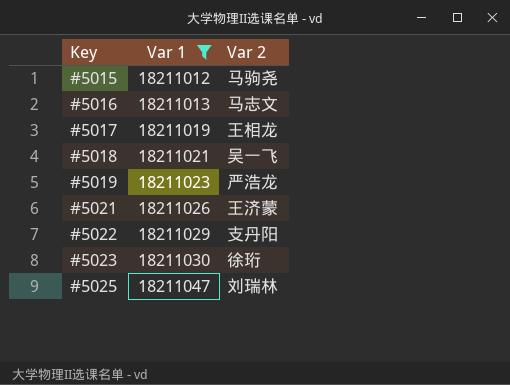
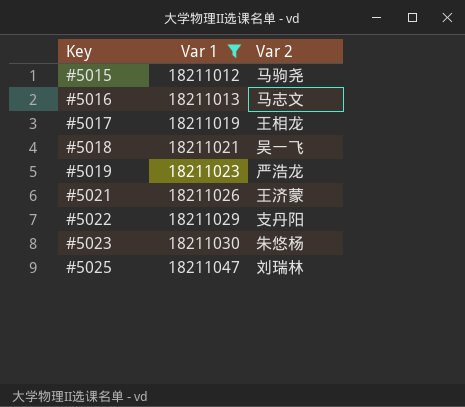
#5023 | Var 2: 徐珩 -> 朱悠杨

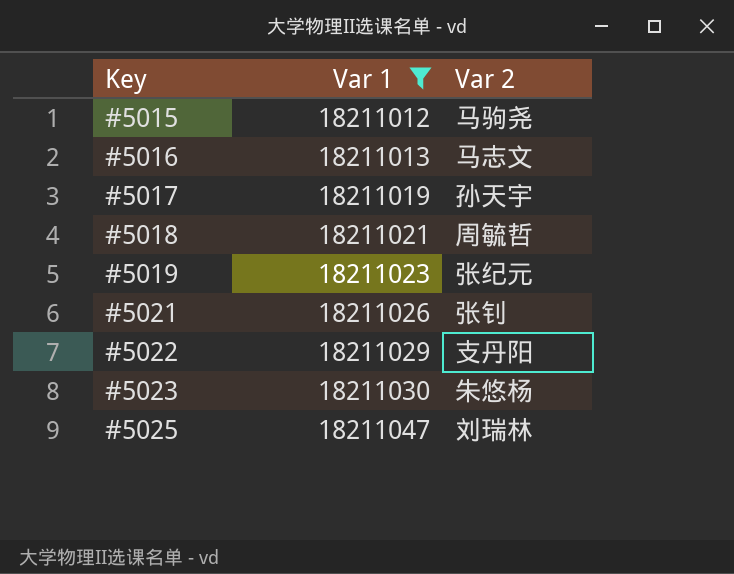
#5017 | Var 2: 王相龙 -> 孙天宇
#5018 | Var 2: 吴一飞 -> 周毓哲
#5019 | Var 2: 严浩龙 -> 张纪元
#5021 | Var 2: 王济蒙 -> 张钊

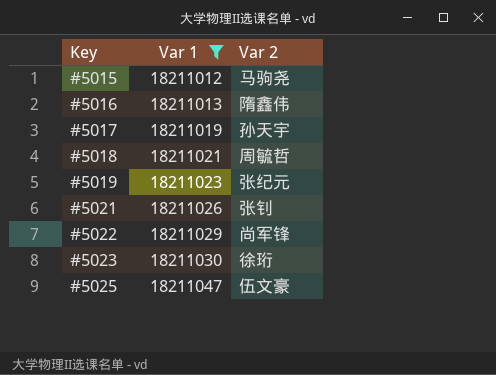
#5016 | Var 2: 马志文 -> 隋鑫伟
#5022 | Var 2: 支丹阳 -> 尚军锋
#5023 | Var 2: 朱悠杨 -> 徐珩
#5025 | Var 2: 刘瑞林 -> 伍文豪

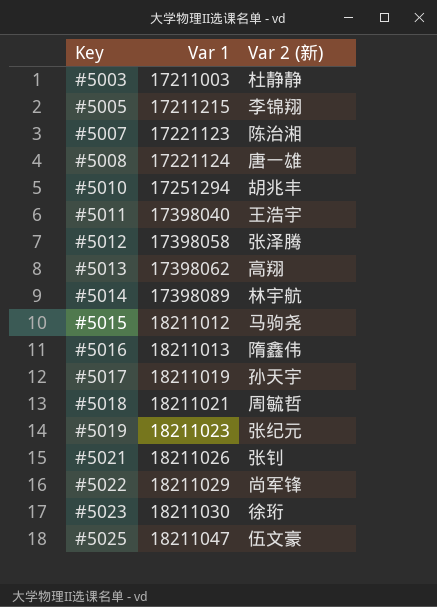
filter: Var 1 >= 18211012 -> none
column name: Var 2 -> Var 2 (新)

